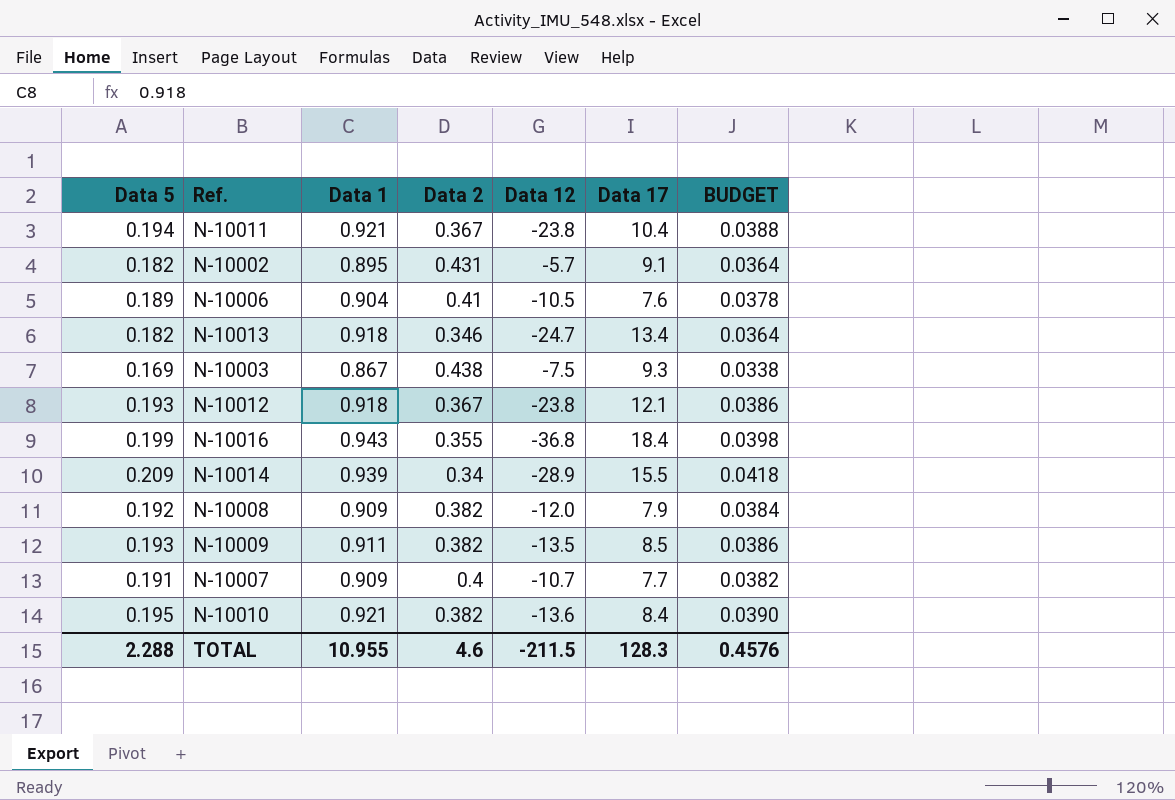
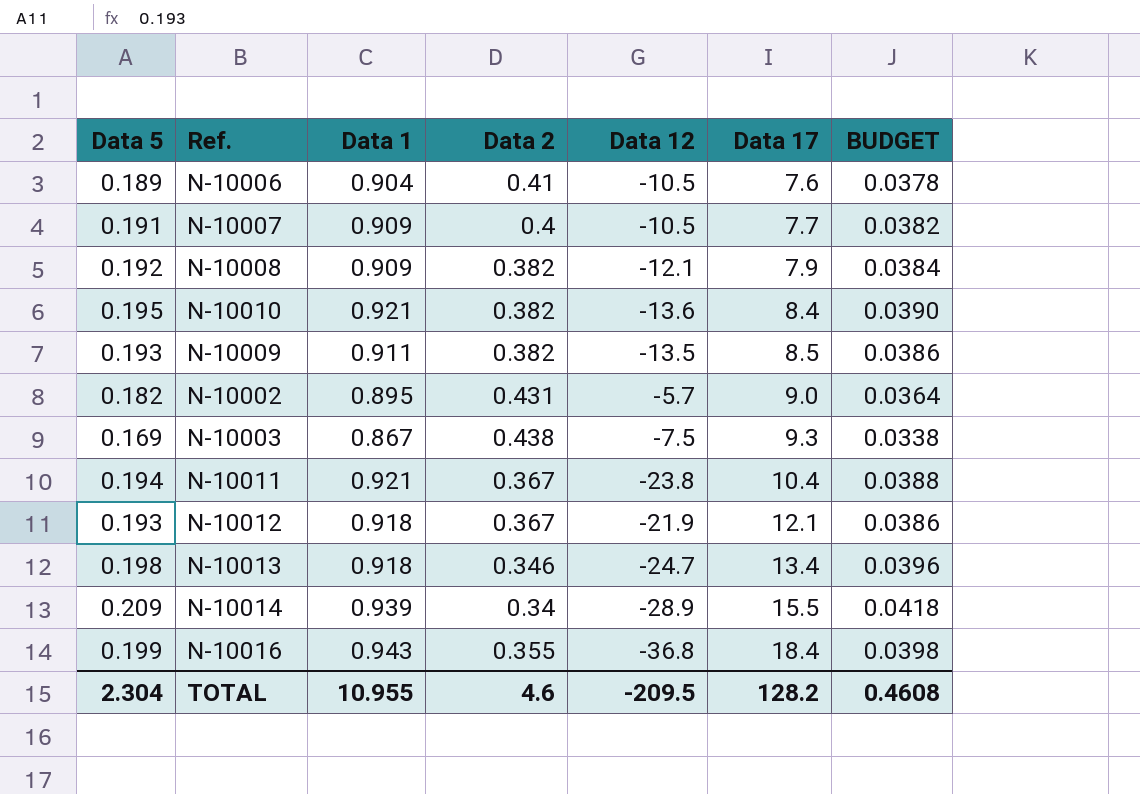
row order: none -> Data 17 ascending
N-10007 | Data 12: -10.7 -> -10.5
N-10008 | Data 12: -12.0 -> -12.1
N-10002 | Data 17: 9.1 -> 9.0
N-10012 | Data 12: -23.8 -> -21.9
N-10013 | Data 5: 0.182 -> 0.198
N-10013 | BUDGET: 0.0364 -> 0.0396
TOTAL | Data 5: 2.288 -> 2.304
TOTAL | Data 12: -211.5 -> -209.5
TOTAL | Data 17: 128.3 -> 128.2
TOTAL | BUDGET: 0.4576 -> 0.4608

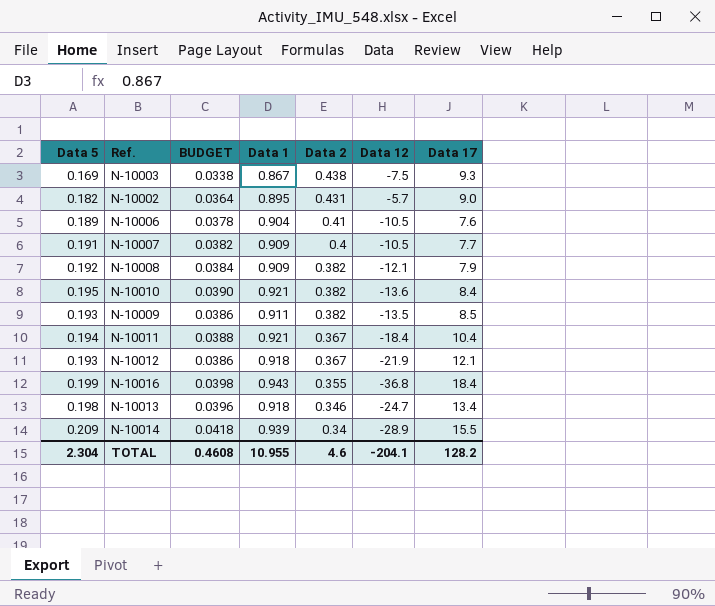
row order: Data 17 ascending -> Data 2 descending
column BUDGET | position: 7 -> 3
N-10011 | Data 12: -23.8 -> -18.4
TOTAL | Data 12: -209.5 -> -204.1

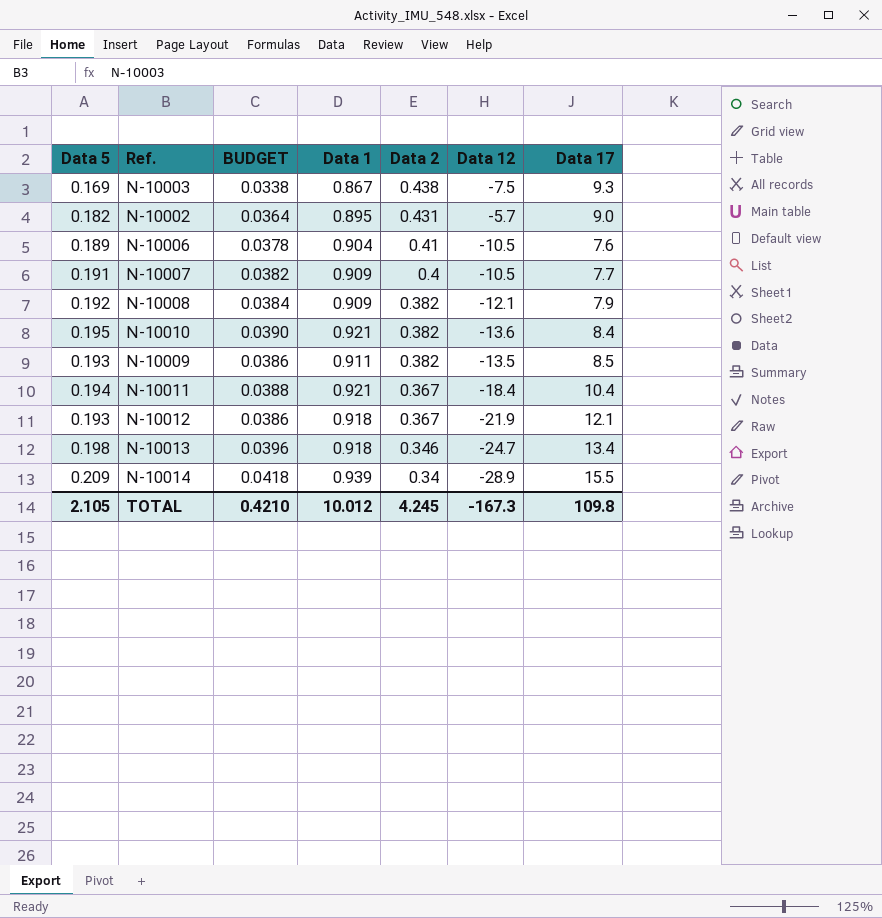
row N-10016: 0.199 | 0.0398 | 0.943 | 0.355 | -36.8 | 18.4 -> none
TOTAL | Data 5: 2.304 -> 2.105
TOTAL | BUDGET: 0.4608 -> 0.4210
TOTAL | Data 1: 10.955 -> 10.012
TOTAL | Data 2: 4.6 -> 4.245
TOTAL | Data 12: -204.1 -> -167.3
TOTAL | Data 17: 128.2 -> 109.8

